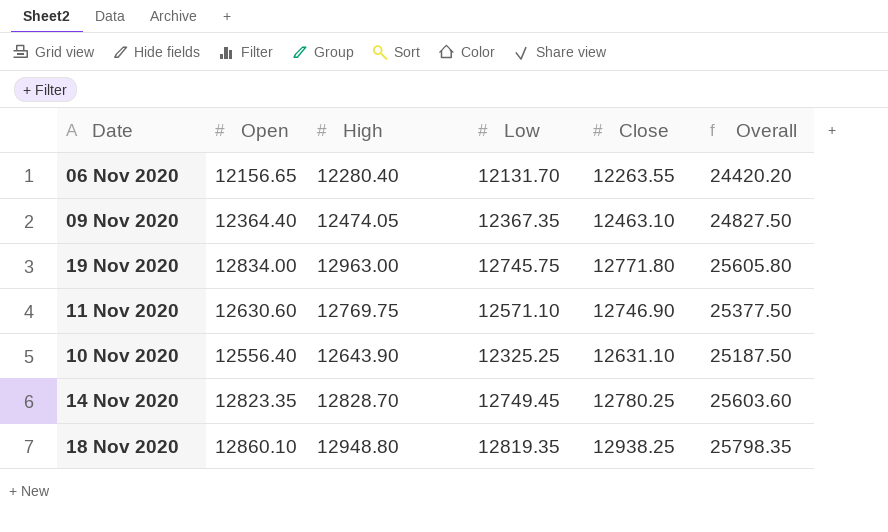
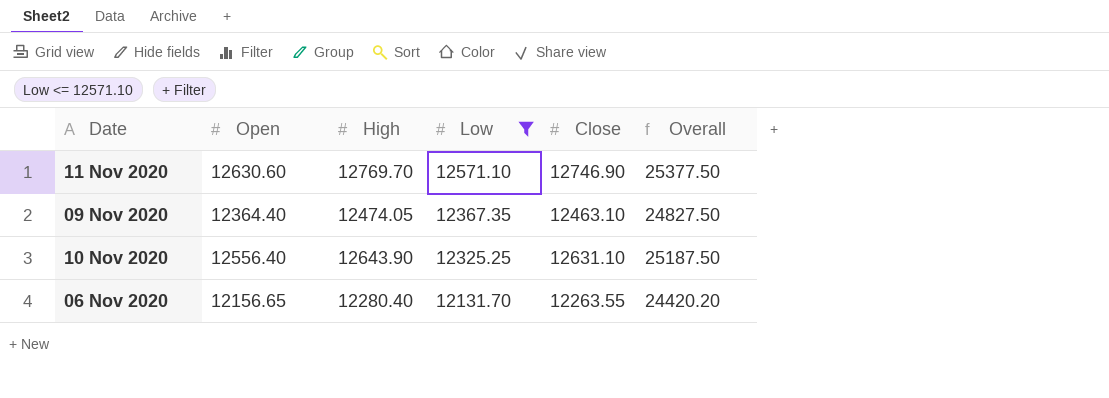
filter: none -> Low <= 12571.10
row order: none -> Low descending
11 Nov 2020 | High: 12769.75 -> 12769.70

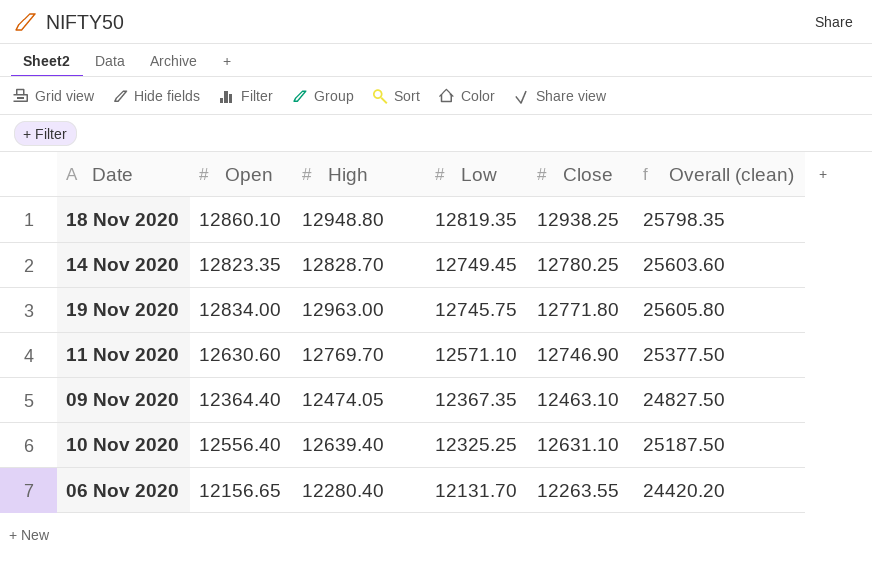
filter: Low <= 12571.10 -> none
column name: Overall -> Overall (clean)
10 Nov 2020 | High: 12643.90 -> 12639.40

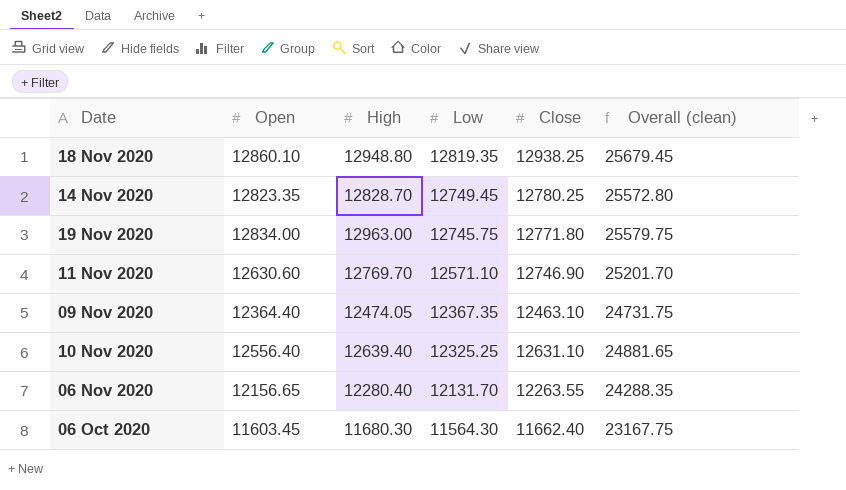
column Overall (clean) | formula: [Open] + [Close] -> [Open] + [Low]
row 06 Oct 2020: none -> 11603.45 | 11680.30 | 11564.30 | 11662.40 | 23167.75

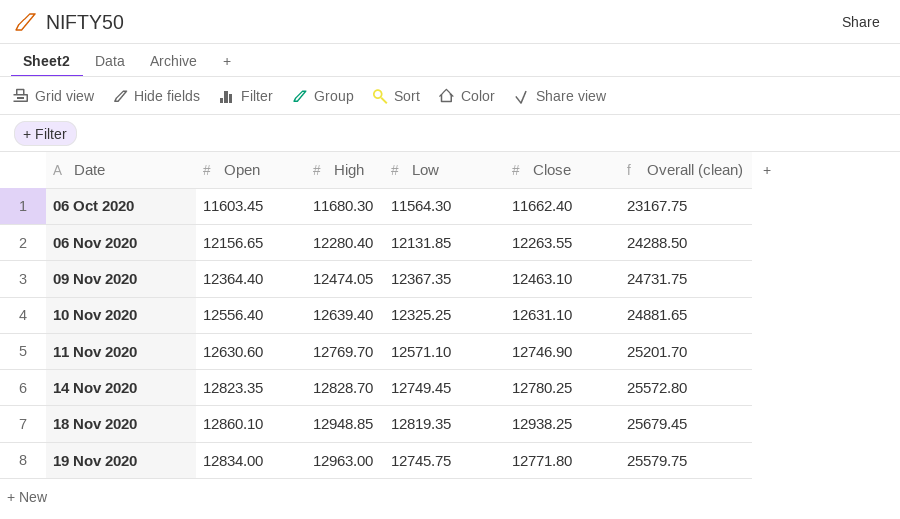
row order: Low descending -> Date ascending
06 Nov 2020 | Low: 12131.70 -> 12131.85
06 Nov 2020 | Overall (clean): 24288.35 -> 24288.50
18 Nov 2020 | High: 12948.80 -> 12948.85

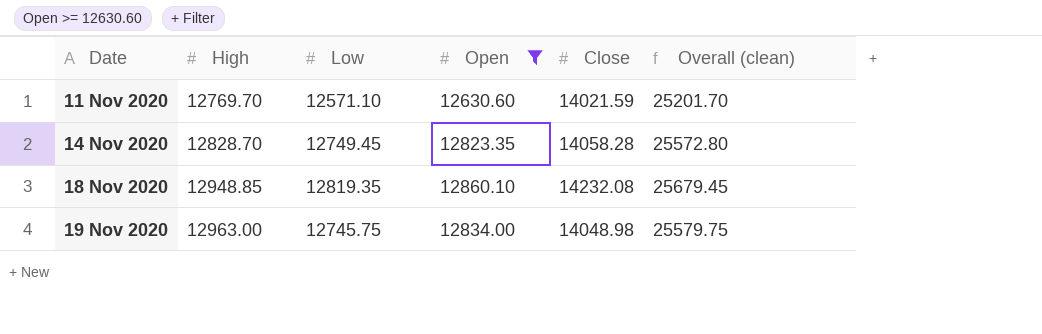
filter: none -> Open >= 12630.60
column Open | position: 2 -> 4
11 Nov 2020 | Close: 12746.90 -> 14021.59
14 Nov 2020 | Close: 12780.25 -> 14058.28
18 Nov 2020 | Close: 12938.25 -> 14232.08
19 Nov 2020 | Close: 12771.80 -> 14048.98

